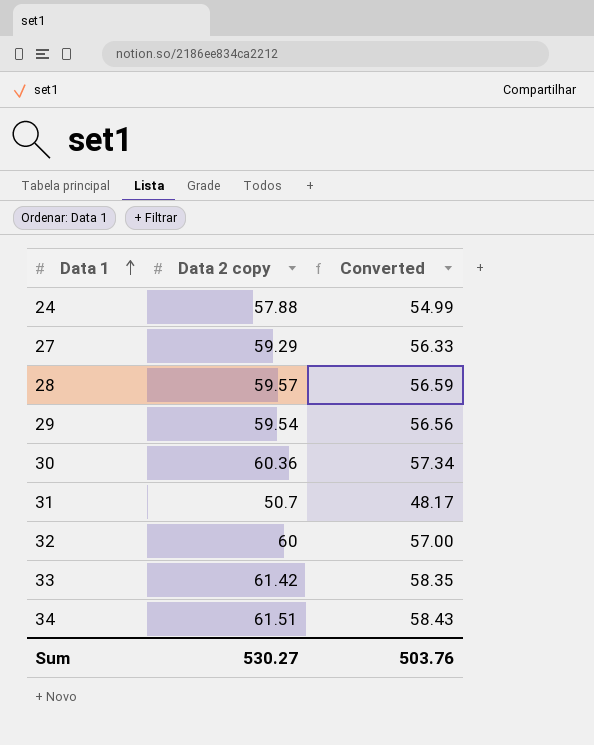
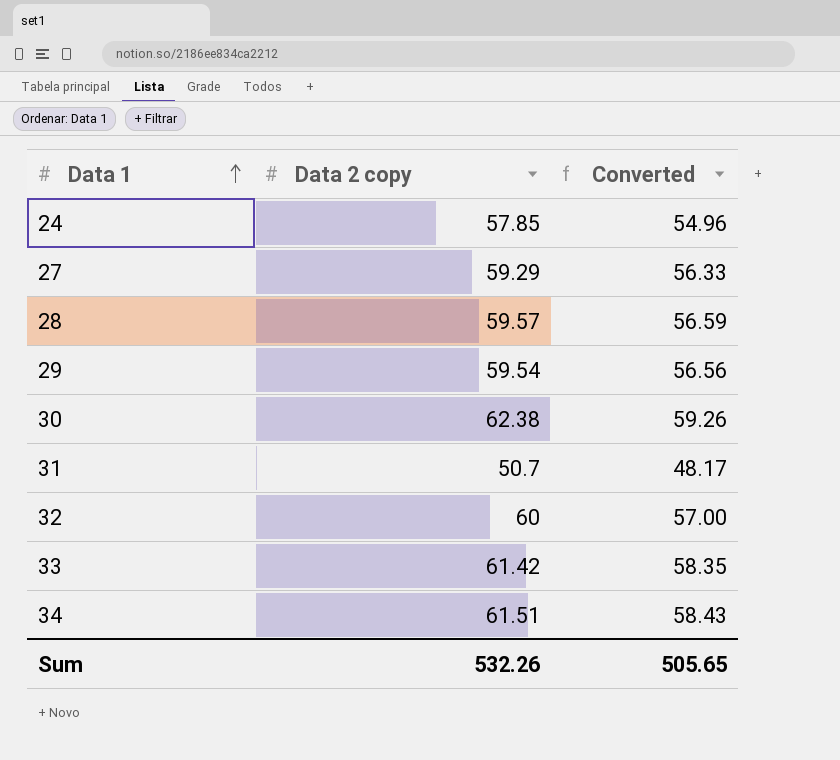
24 | Data 2 copy: 57.88 -> 57.85
24 | Converted: 54.99 -> 54.96
30 | Data 2 copy: 60.36 -> 62.38
30 | Converted: 57.34 -> 59.26
Sum | Data 2 copy: 530.27 -> 532.26
Sum | Converted: 503.76 -> 505.65

